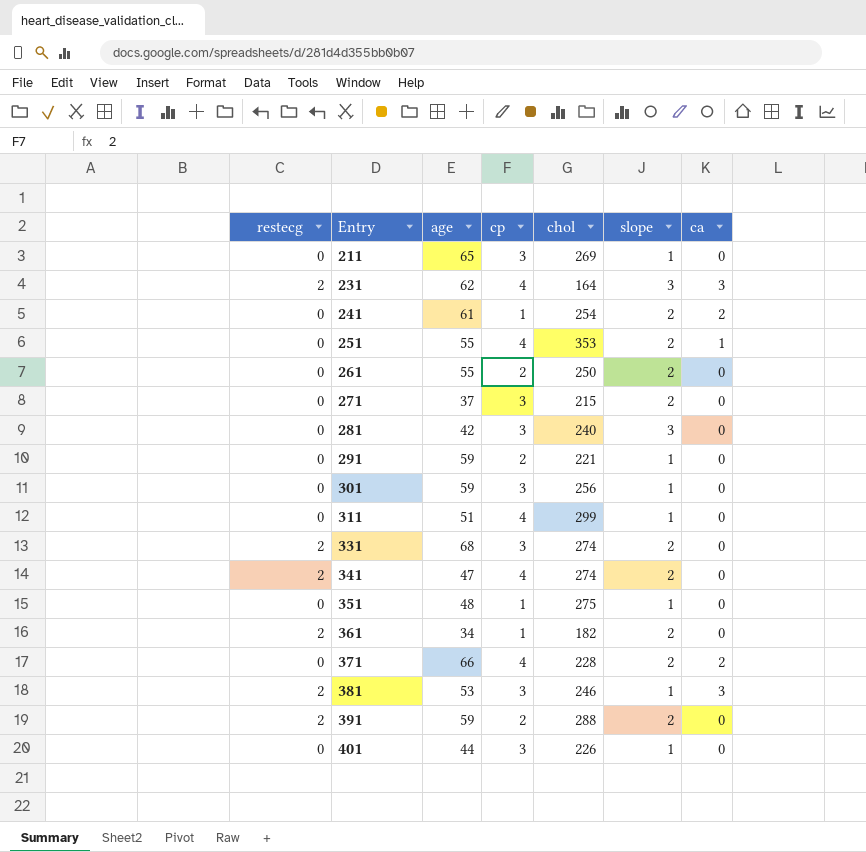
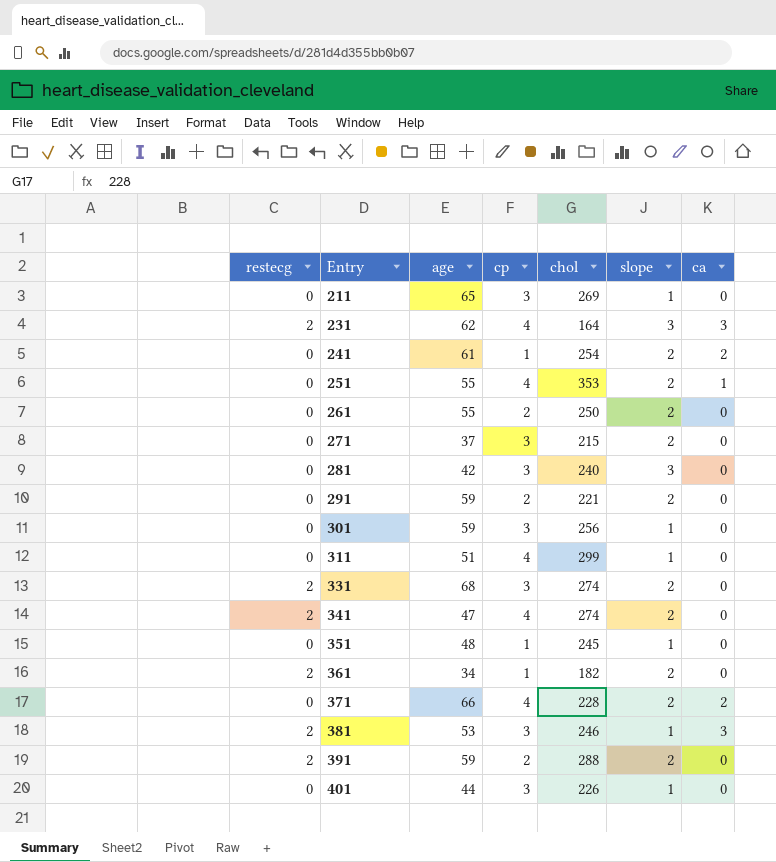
291 | slope: 1 -> 2
351 | chol: 275 -> 245

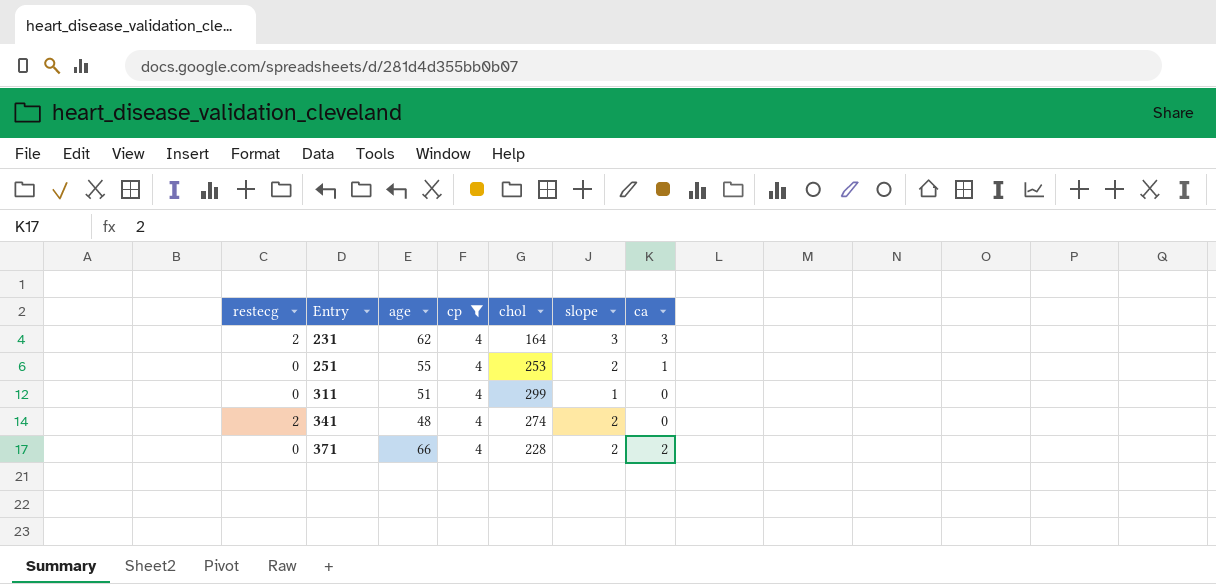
filter: none -> cp = 4
251 | chol: 353 -> 253
341 | age: 47 -> 48

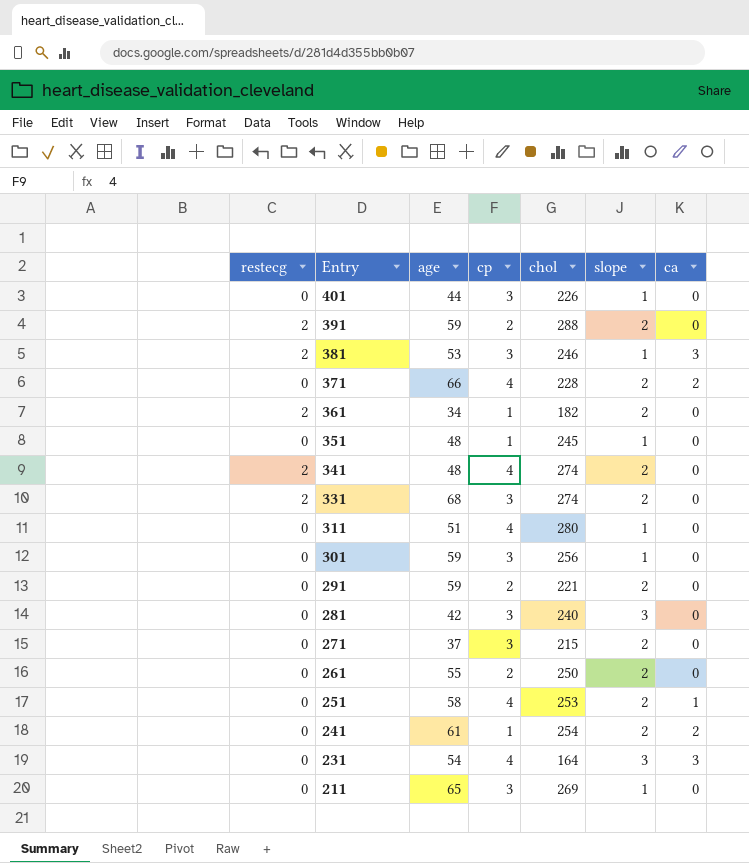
filter: cp = 4 -> none
row order: Entry ascending -> Entry descending
311 | chol: 299 -> 280
251 | age: 55 -> 58
231 | restecg: 2 -> 0
231 | age: 62 -> 54

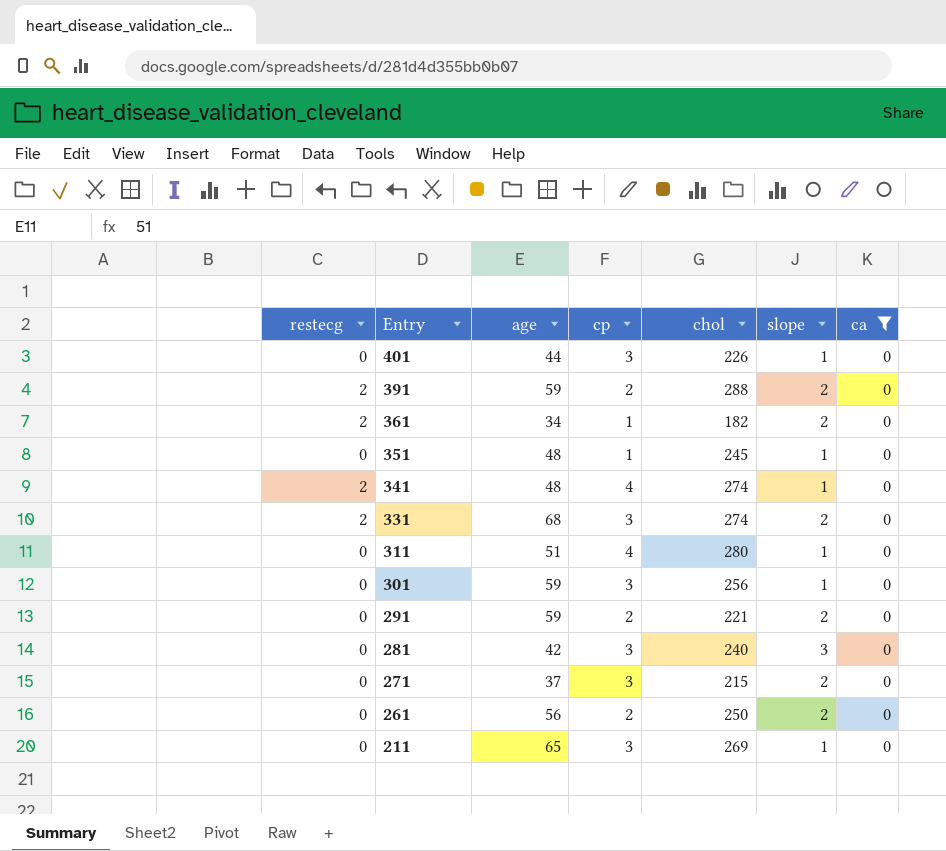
filter: none -> ca = 0
341 | slope: 2 -> 1
261 | age: 55 -> 56

